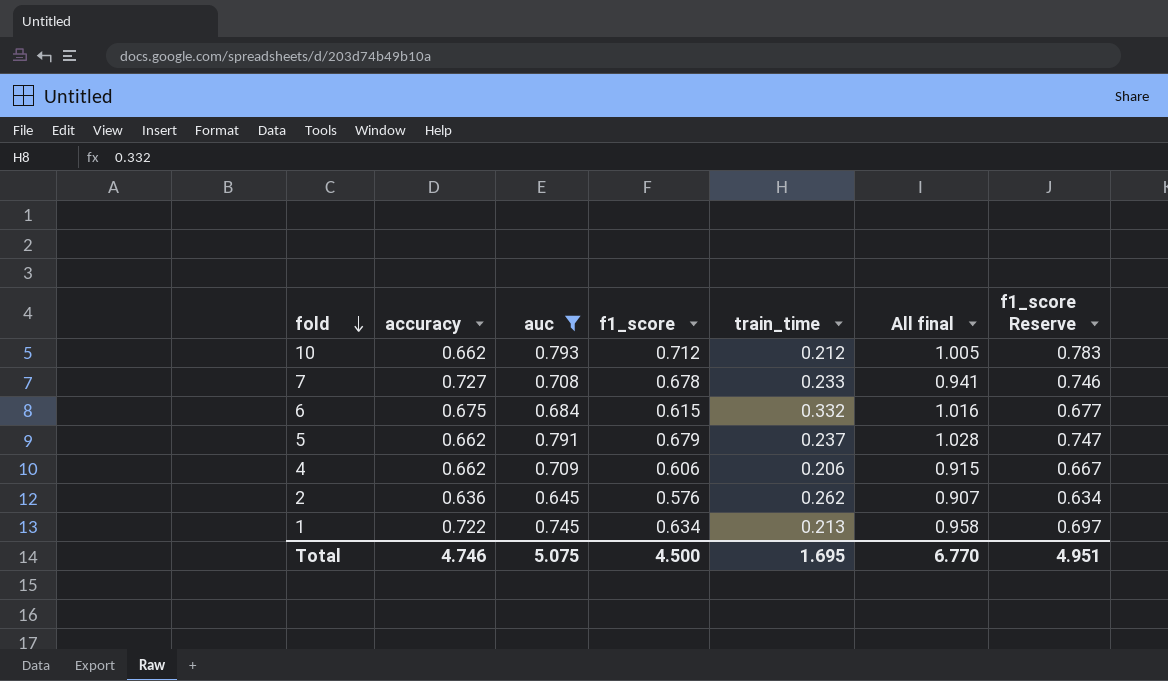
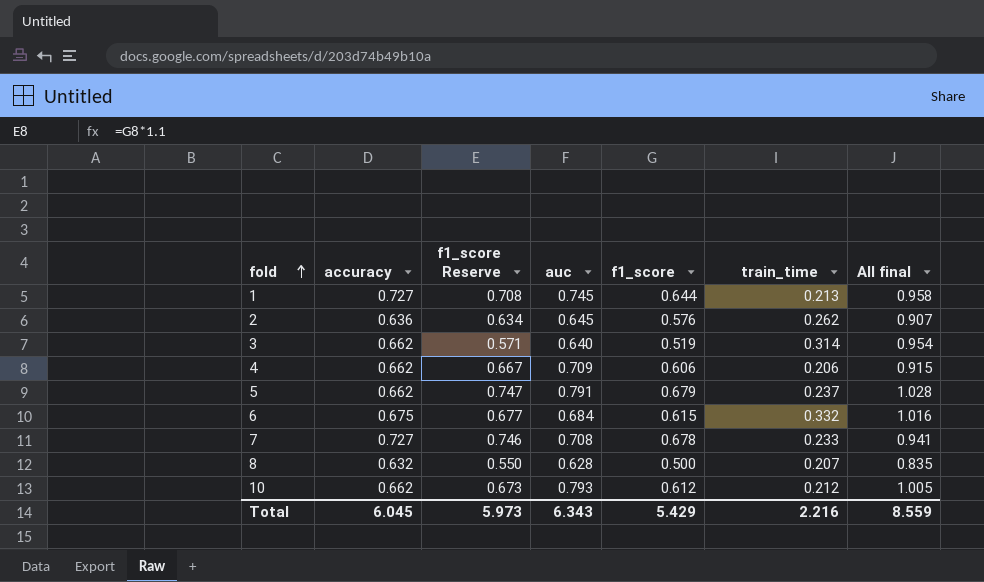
filter: auc >= 0.645 -> none
row order: fold descending -> fold ascending
column f1_score Reserve | position: 7 -> 3
1 | accuracy: 0.722 -> 0.727
1 | f1_score Reserve: 0.697 -> 0.708
1 | f1_score: 0.634 -> 0.644
10 | f1_score Reserve: 0.783 -> 0.673
10 | f1_score: 0.712 -> 0.612
Total | accuracy: 4.746 -> 6.045
Total | f1_score Reserve: 4.951 -> 5.973
Total | auc: 5.075 -> 6.343
Total | f1_score: 4.500 -> 5.429
Total | train_time: 1.695 -> 2.216
Total | All final: 6.770 -> 8.559

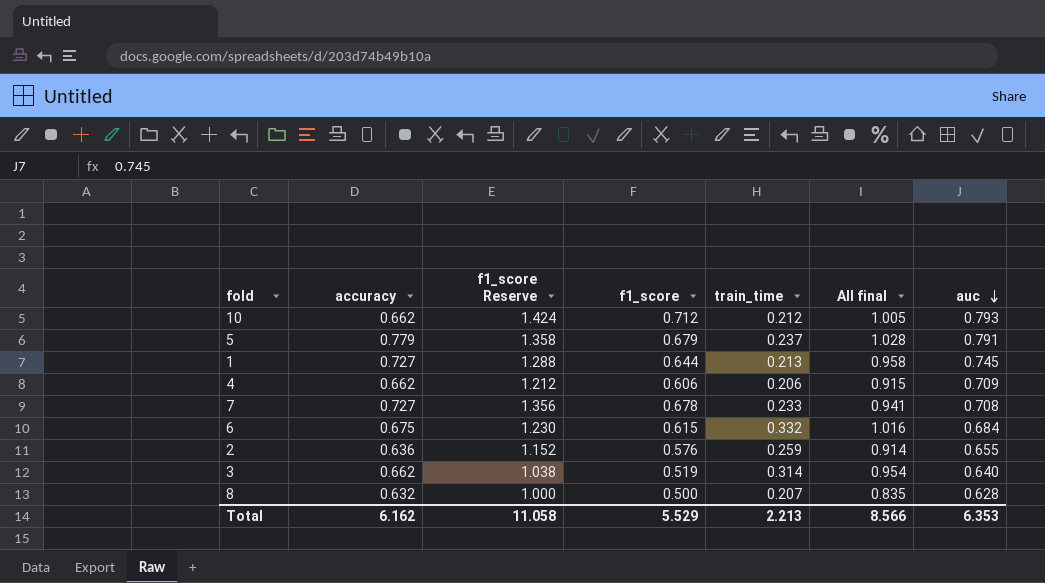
row order: fold ascending -> auc descending
column f1_score Reserve | formula: [f1_score] * 1.1 -> [f1_score] * 2
column auc | position: 4 -> 7
10 | f1_score: 0.612 -> 0.712
5 | accuracy: 0.662 -> 0.779
2 | train_time: 0.262 -> 0.259
2 | All final: 0.907 -> 0.914
2 | auc: 0.645 -> 0.655
Total | accuracy: 6.045 -> 6.162
Total | f1_score Reserve: 5.973 -> 11.058
Total | f1_score: 5.429 -> 5.529
Total | train_time: 2.216 -> 2.213
Total | All final: 8.559 -> 8.566
Total | auc: 6.343 -> 6.353

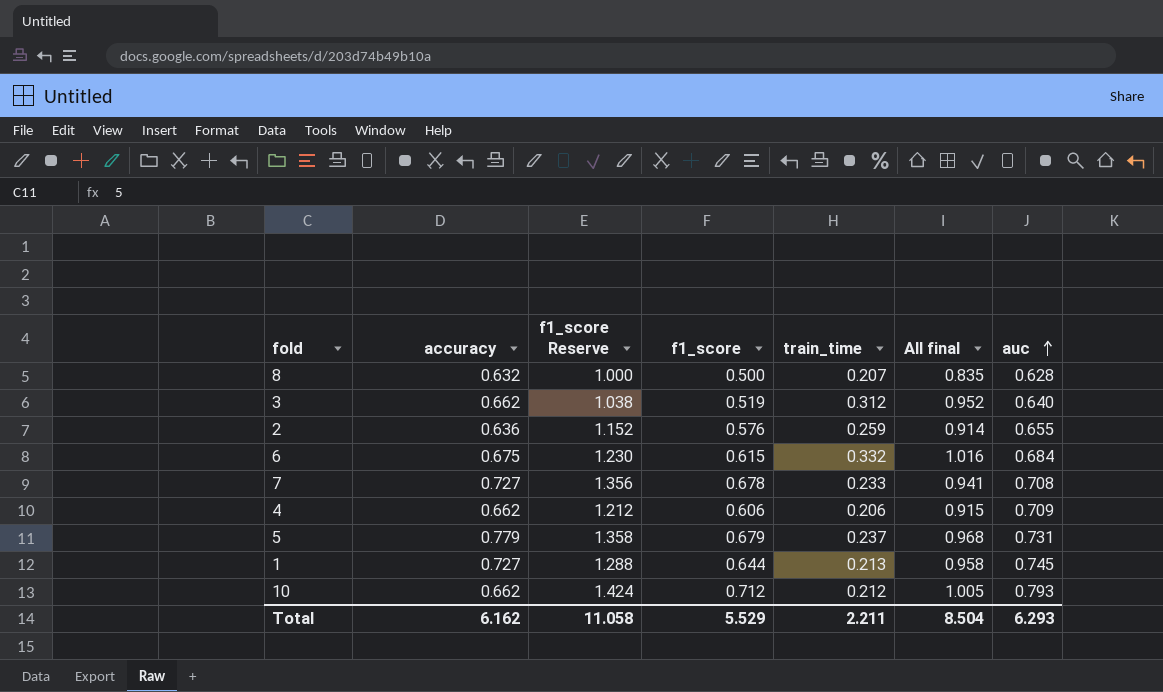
row order: auc descending -> auc ascending
3 | train_time: 0.314 -> 0.312
3 | All final: 0.954 -> 0.952
5 | All final: 1.028 -> 0.968
5 | auc: 0.791 -> 0.731
Total | train_time: 2.213 -> 2.211
Total | All final: 8.566 -> 8.504
Total | auc: 6.353 -> 6.293

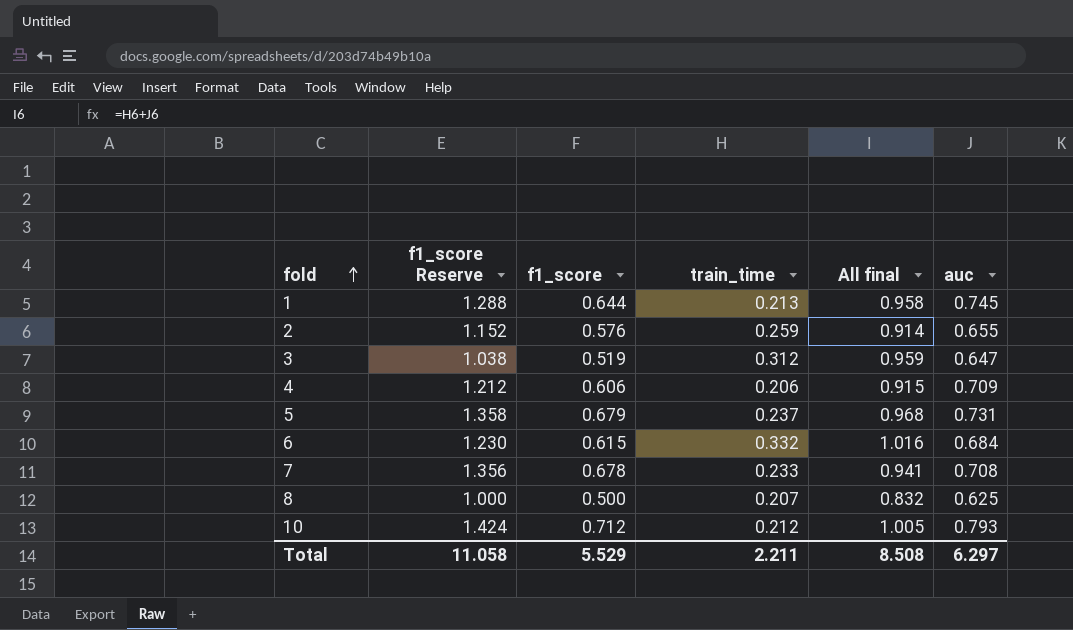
row order: auc ascending -> fold ascending
column accuracy | position: 2 -> none
3 | All final: 0.952 -> 0.959
3 | auc: 0.640 -> 0.647
8 | All final: 0.835 -> 0.832
8 | auc: 0.628 -> 0.625
Total | All final: 8.504 -> 8.508
Total | auc: 6.293 -> 6.297

